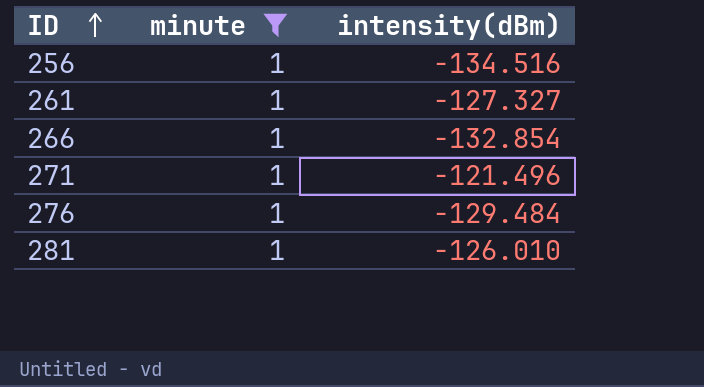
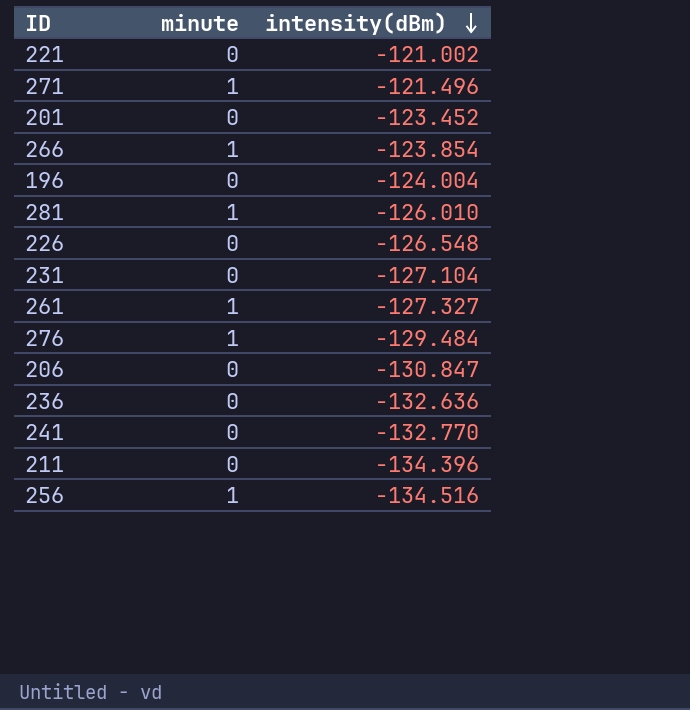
filter: minute = 1 -> none
row order: ID ascending -> intensity(dBm) descending
266 | intensity(dBm): -132.854 -> -123.854

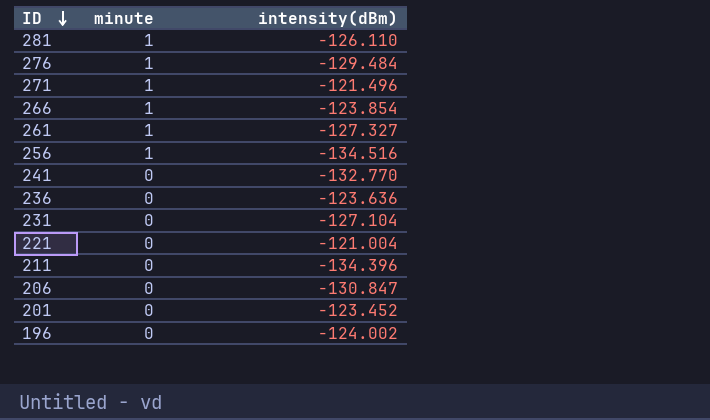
row order: intensity(dBm) descending -> ID descending
row 226: 0 | -126.548 -> none
281 | intensity(dBm): -126.010 -> -126.110
236 | intensity(dBm): -132.636 -> -123.636
221 | intensity(dBm): -121.002 -> -121.004
196 | intensity(dBm): -124.004 -> -124.002

